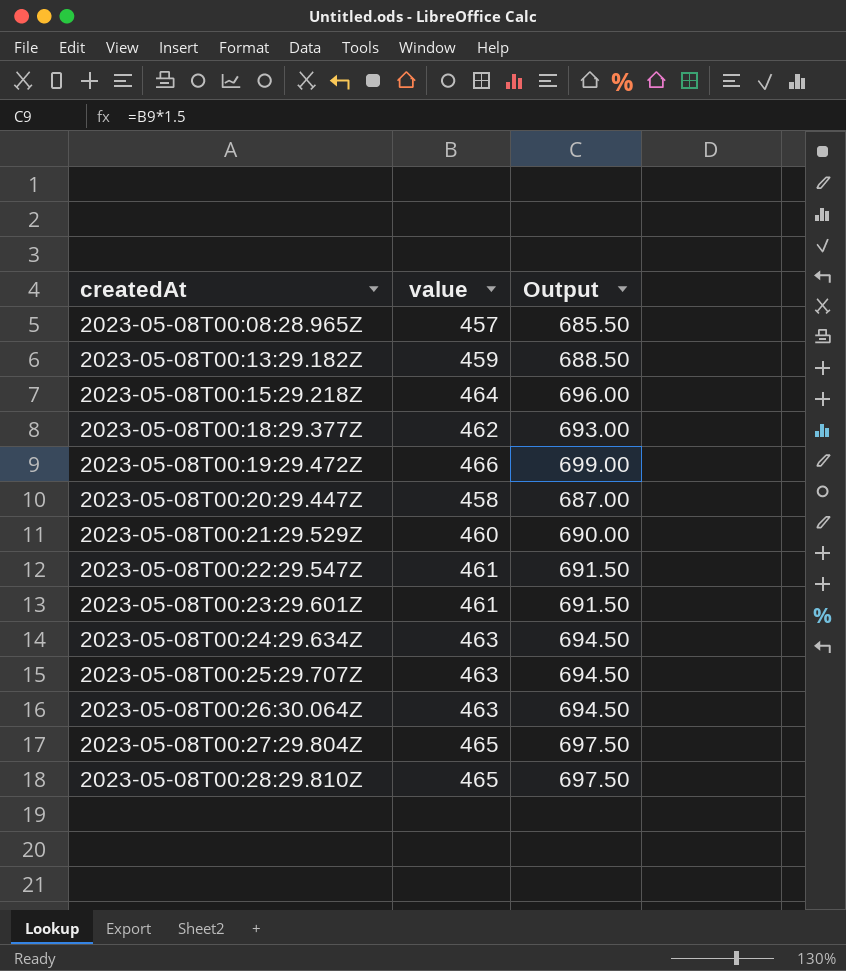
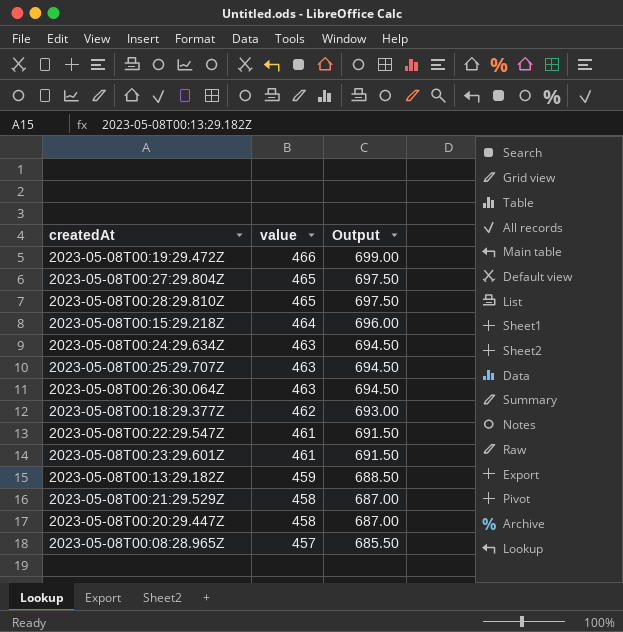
row order: createdAt ascending -> value descending
2023-05-08T00:21:29.529Z | value: 460 -> 458
2023-05-08T00:21:29.529Z | Output: 690.00 -> 687.00

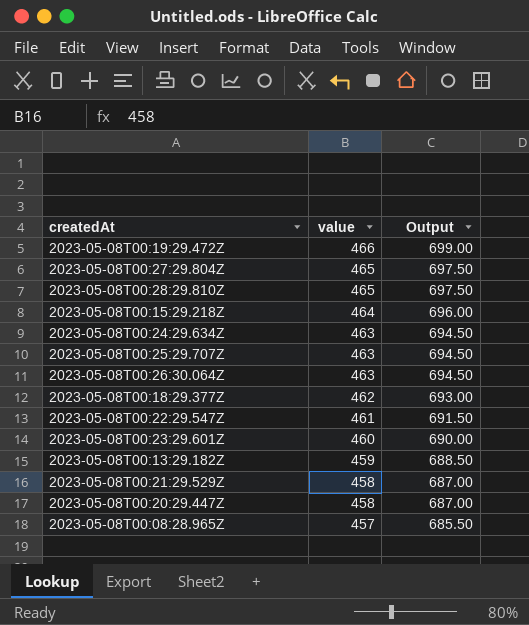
2023-05-08T00:23:29.601Z | value: 461 -> 460
2023-05-08T00:23:29.601Z | Output: 691.50 -> 690.00

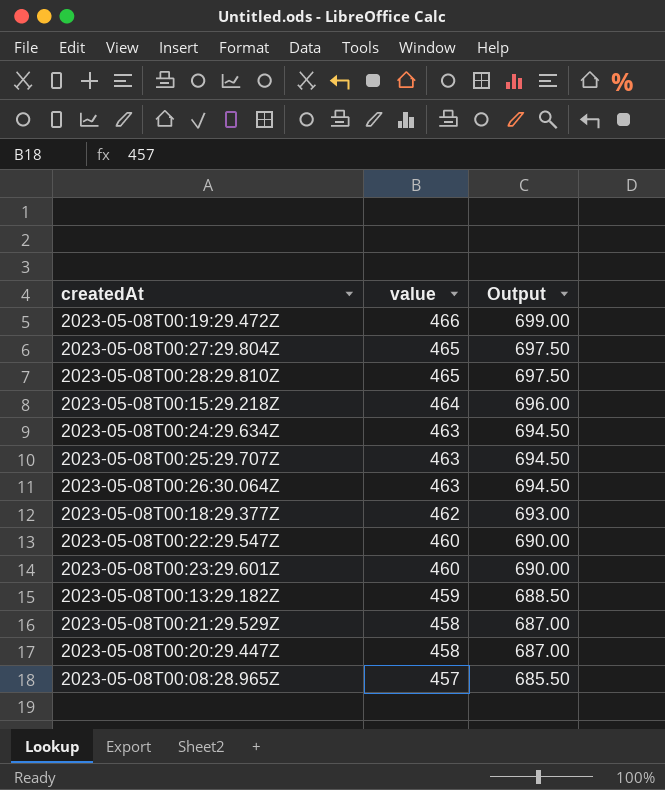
2023-05-08T00:22:29.547Z | value: 461 -> 460
2023-05-08T00:22:29.547Z | Output: 691.50 -> 690.00

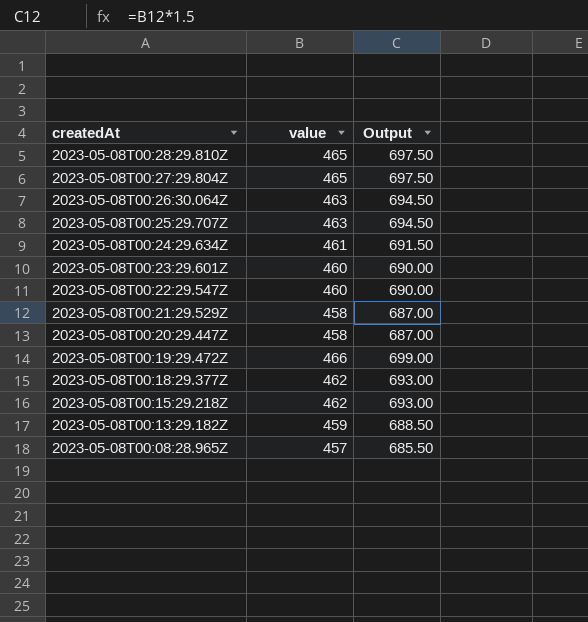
row order: value descending -> createdAt descending
2023-05-08T00:24:29.634Z | value: 463 -> 461
2023-05-08T00:24:29.634Z | Output: 694.50 -> 691.50
2023-05-08T00:15:29.218Z | value: 464 -> 462
2023-05-08T00:15:29.218Z | Output: 696.00 -> 693.00

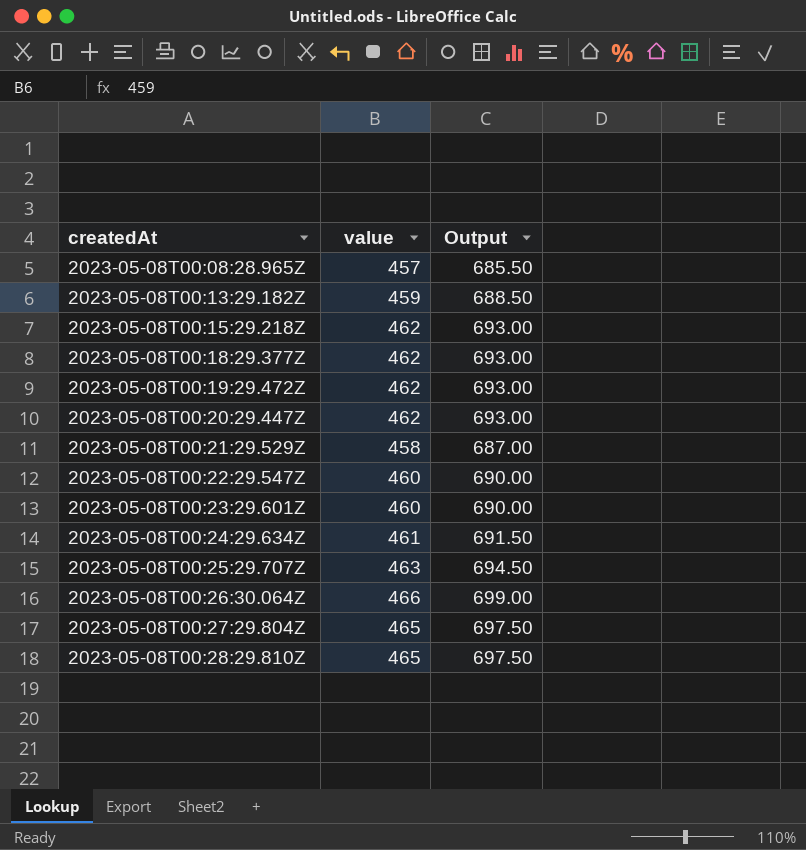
row order: createdAt descending -> createdAt ascending
2023-05-08T00:19:29.472Z | value: 466 -> 462
2023-05-08T00:19:29.472Z | Output: 699.00 -> 693.00
2023-05-08T00:20:29.447Z | value: 458 -> 462
2023-05-08T00:20:29.447Z | Output: 687.00 -> 693.00
2023-05-08T00:26:30.064Z | value: 463 -> 466
2023-05-08T00:26:30.064Z | Output: 694.50 -> 699.00

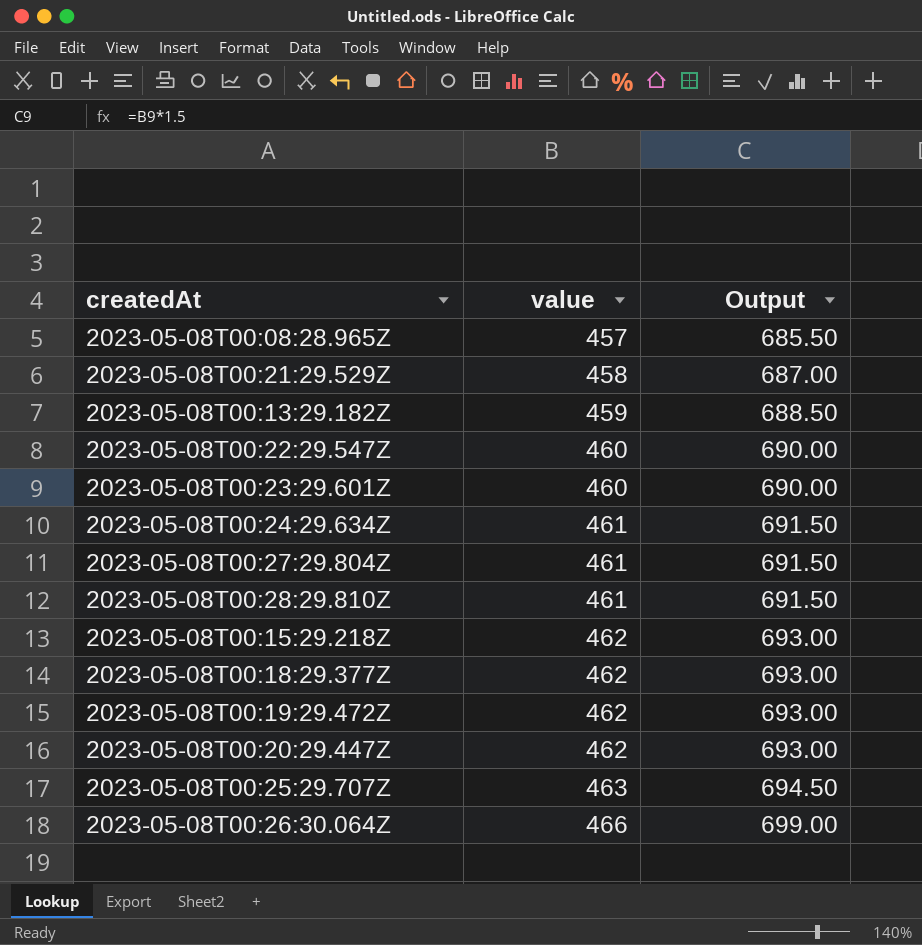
row order: createdAt ascending -> value ascending
2023-05-08T00:27:29.804Z | value: 465 -> 461
2023-05-08T00:27:29.804Z | Output: 697.50 -> 691.50
2023-05-08T00:28:29.810Z | value: 465 -> 461
2023-05-08T00:28:29.810Z | Output: 697.50 -> 691.50

